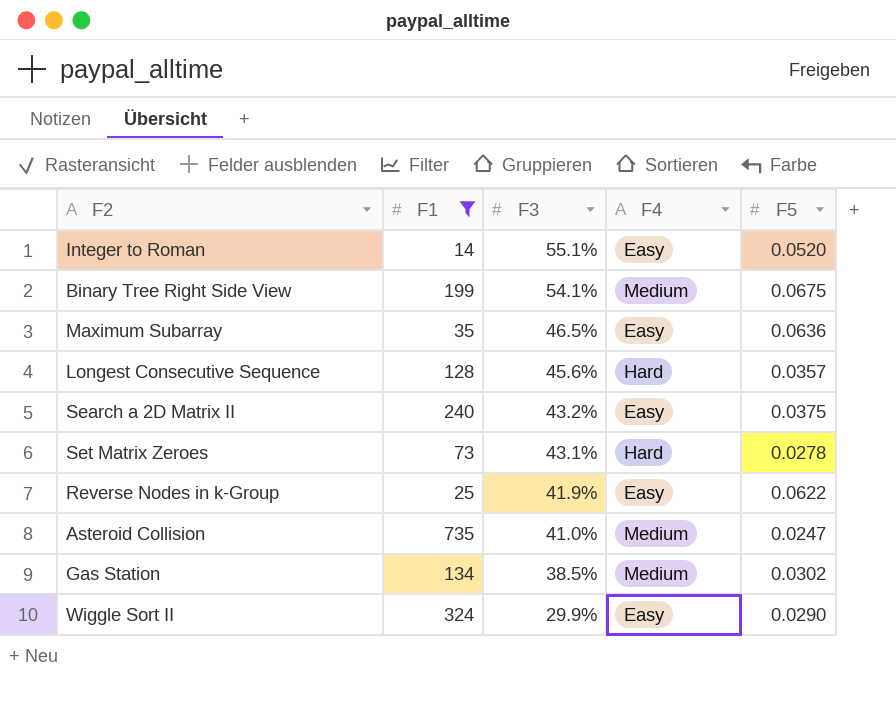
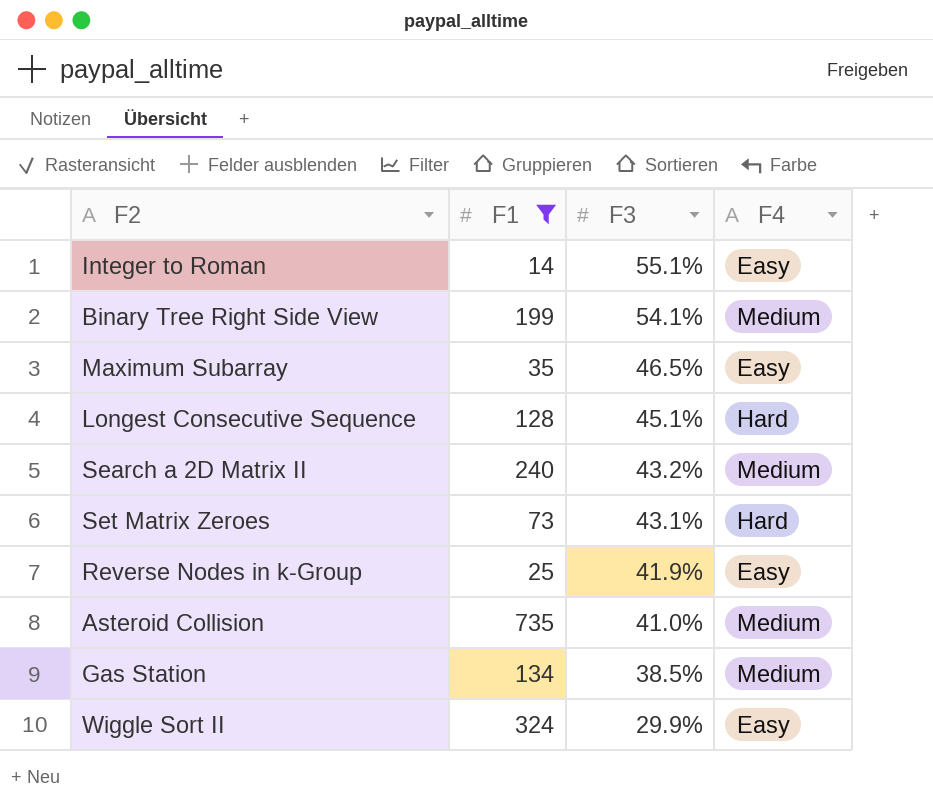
column F5 | position: 5 -> none
Longest Consecutive Sequence | F3: 45.6% -> 45.1%
Search a 2D Matrix II | F4: Easy -> Medium

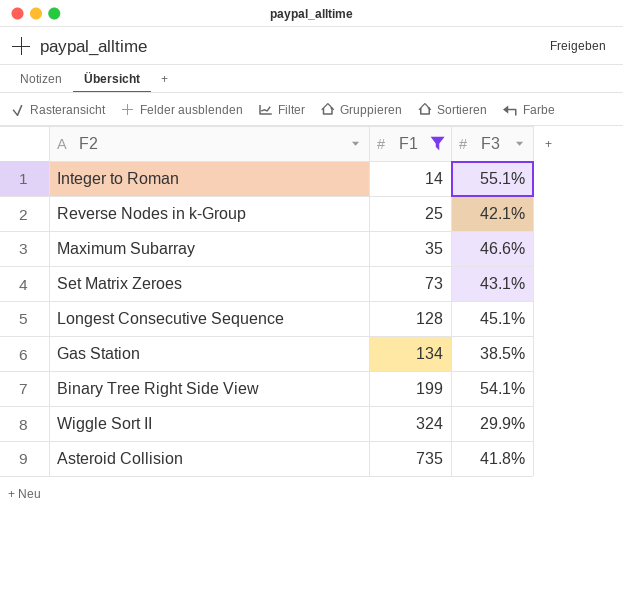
row order: F3 descending -> F1 ascending
column F4 | position: 4 -> none
row Search a 2D Matrix II: 240 | 43.2% | Medium -> none
Reverse Nodes in k-Group | F3: 41.9% -> 42.1%
Maximum Subarray | F3: 46.5% -> 46.6%
Asteroid Collision | F3: 41.0% -> 41.8%

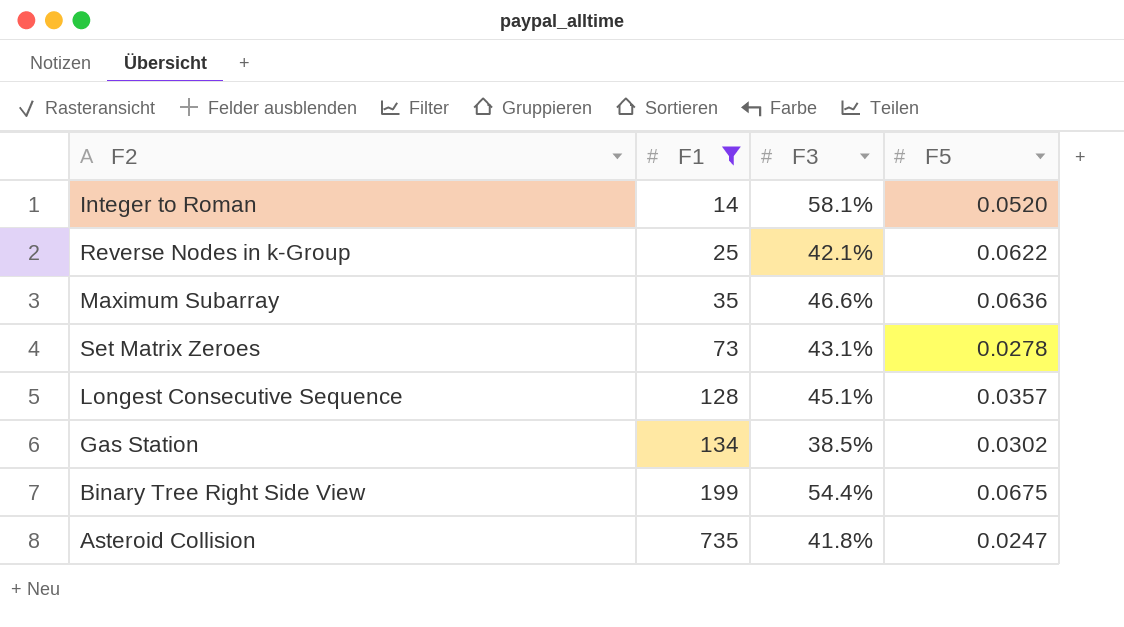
column F5 | position: none -> 4
row Wiggle Sort II: 324 | 29.9% -> none
Integer to Roman | F3: 55.1% -> 58.1%
Binary Tree Right Side View | F3: 54.1% -> 54.4%

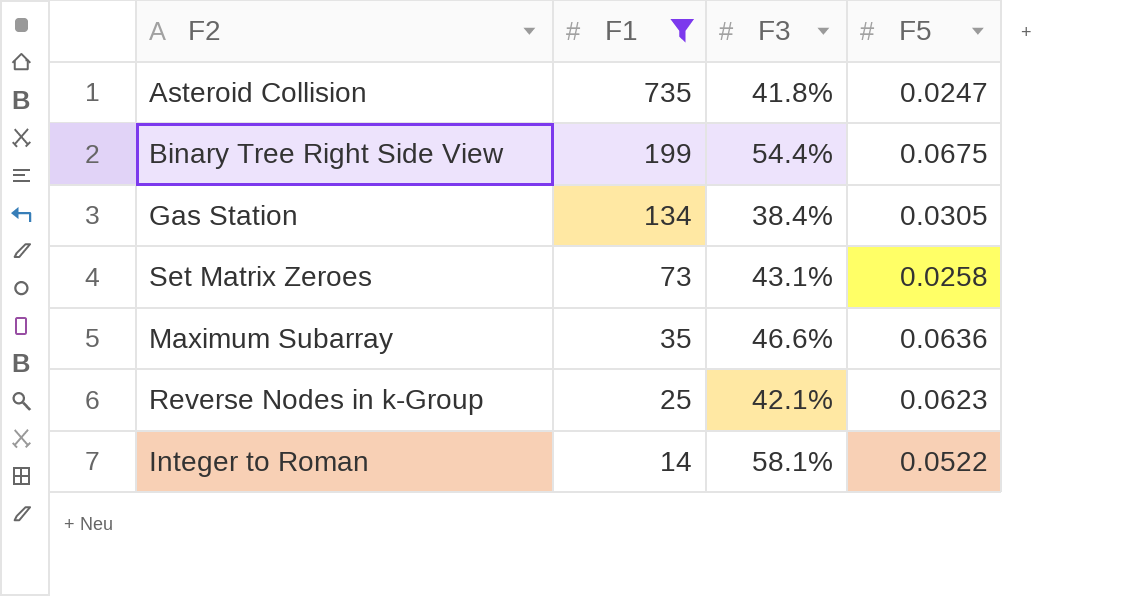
row order: F1 ascending -> F1 descending
row Longest Consecutive Sequence: 128 | 45.1% | 0.0357 -> none
Gas Station | F3: 38.5% -> 38.4%
Gas Station | F5: 0.0302 -> 0.0305
Set Matrix Zeroes | F5: 0.0278 -> 0.0258
Reverse Nodes in k-Group | F5: 0.0622 -> 0.0623
Integer to Roman | F5: 0.0520 -> 0.0522

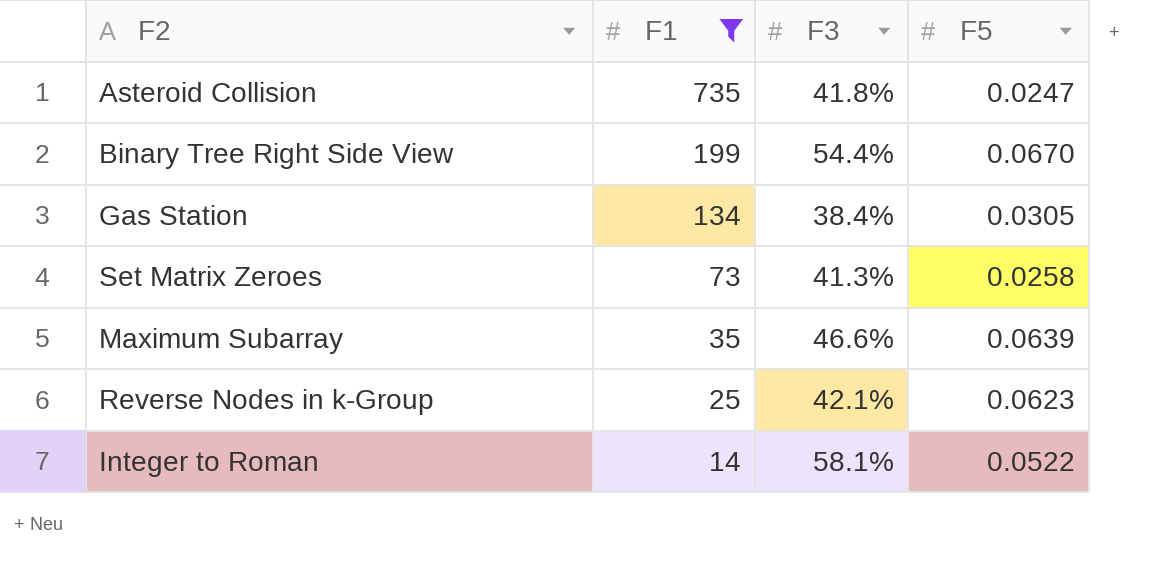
Binary Tree Right Side View | F5: 0.0675 -> 0.0670
Set Matrix Zeroes | F3: 43.1% -> 41.3%
Maximum Subarray | F5: 0.0636 -> 0.0639

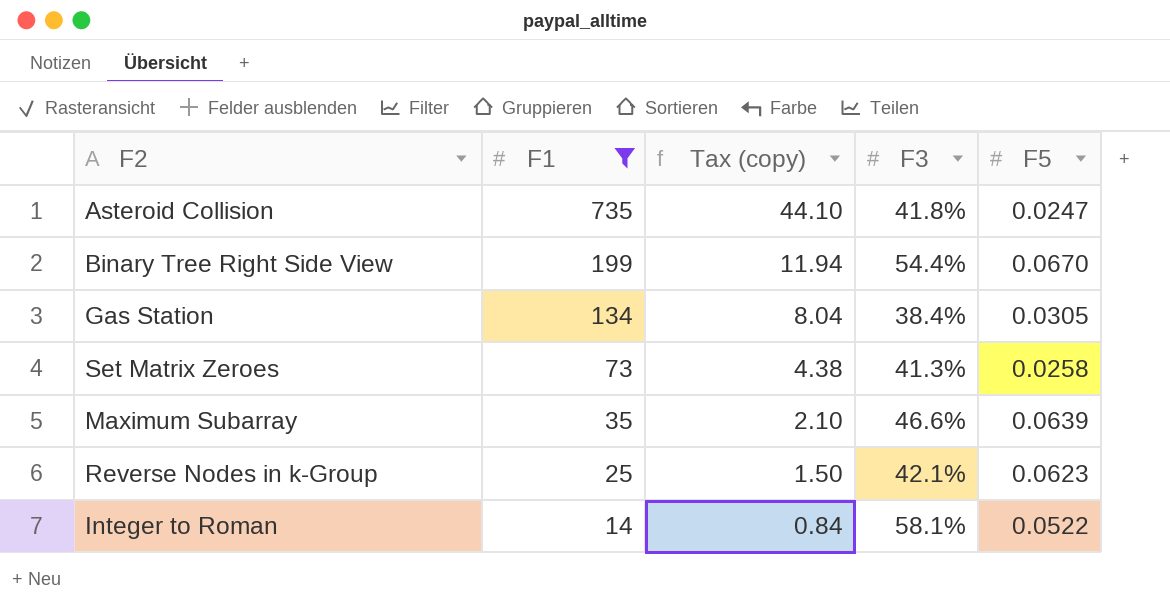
column Tax (copy) | formula: none -> [F1] * 0.06

